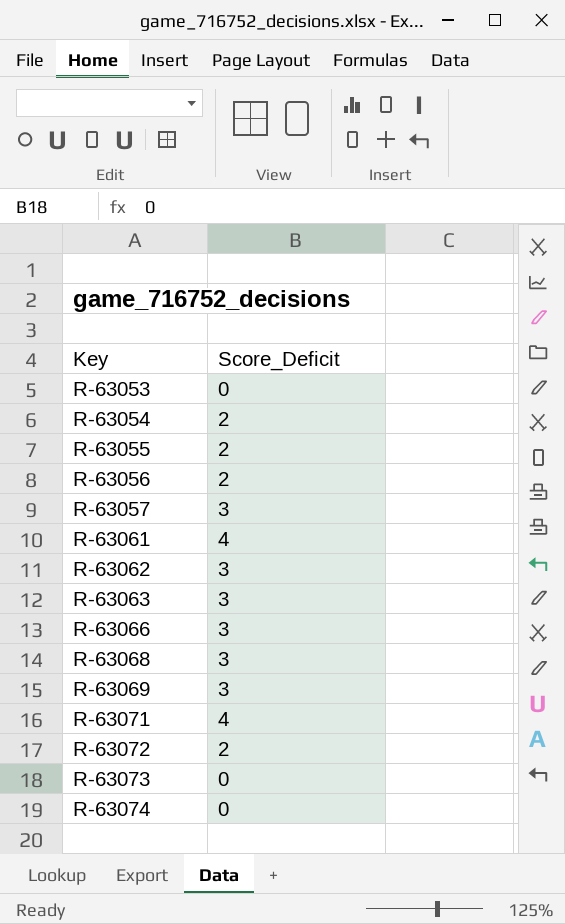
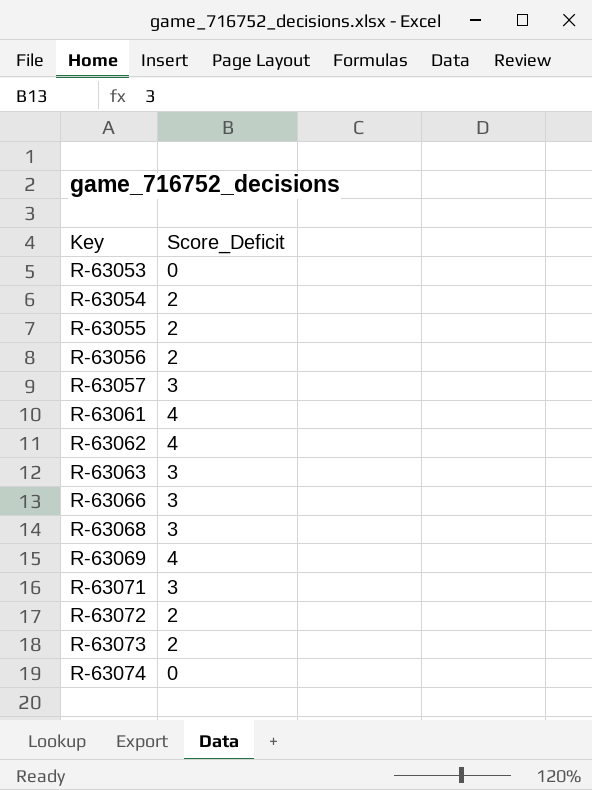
R-63062 | Score_Deficit: 3 -> 4
R-63069 | Score_Deficit: 3 -> 4
R-63071 | Score_Deficit: 4 -> 3
R-63073 | Score_Deficit: 0 -> 2

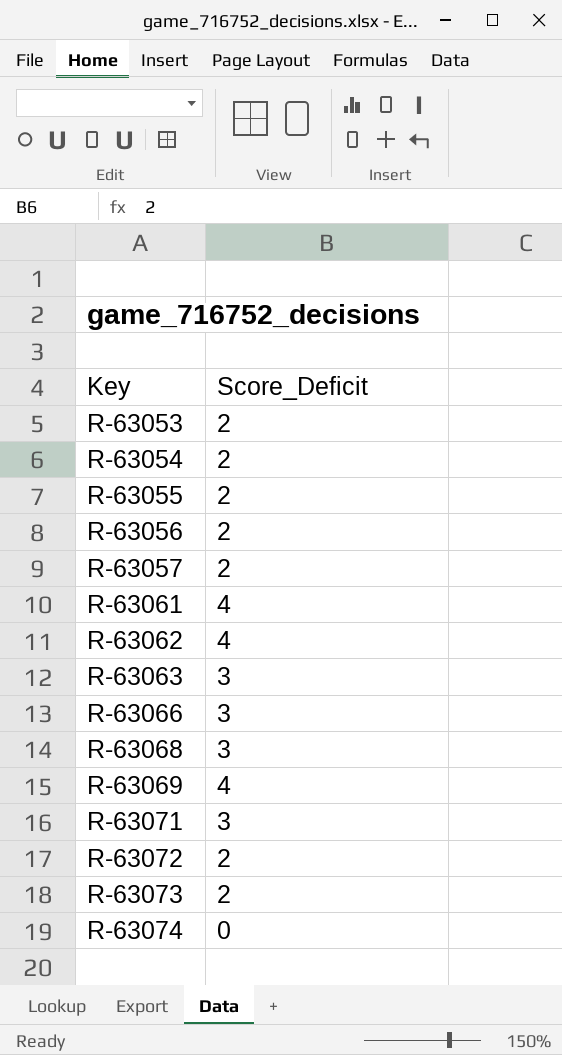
R-63053 | Score_Deficit: 0 -> 2
R-63057 | Score_Deficit: 3 -> 2

